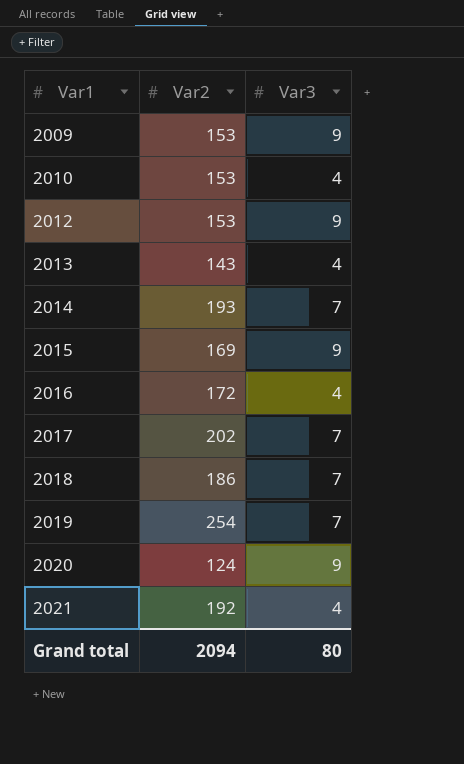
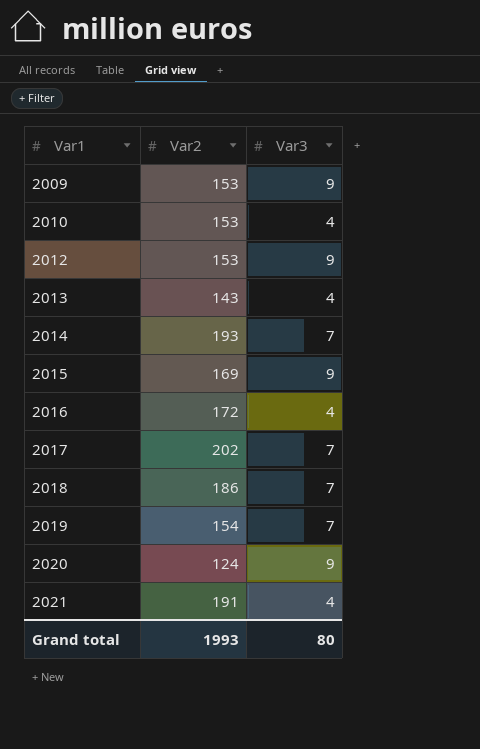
2019 | Var2: 254 -> 154
2021 | Var2: 192 -> 191
Grand total | Var2: 2094 -> 1993

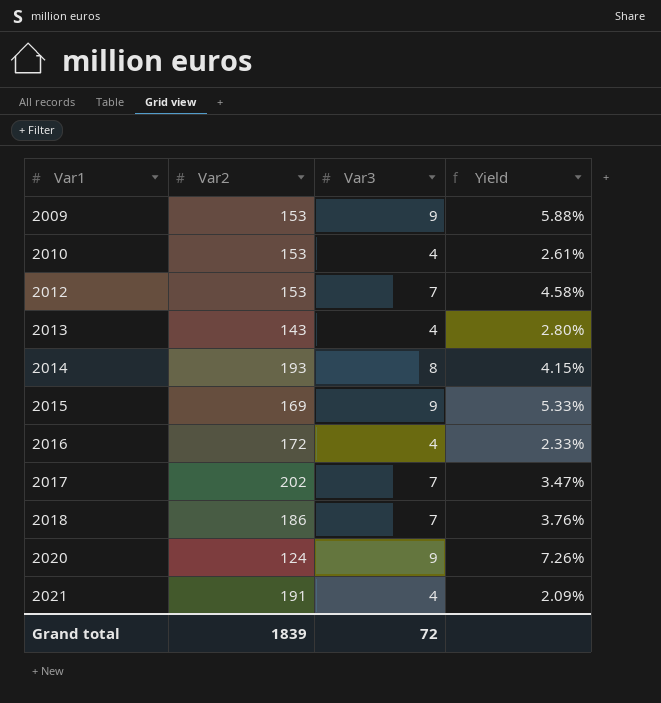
column Yield | formula: none -> [Var3] / [Var2]
row 2019: 154 | 7 -> none
2012 | Var3: 9 -> 7
2014 | Var3: 7 -> 8
Grand total | Var2: 1993 -> 1839
Grand total | Var3: 80 -> 72

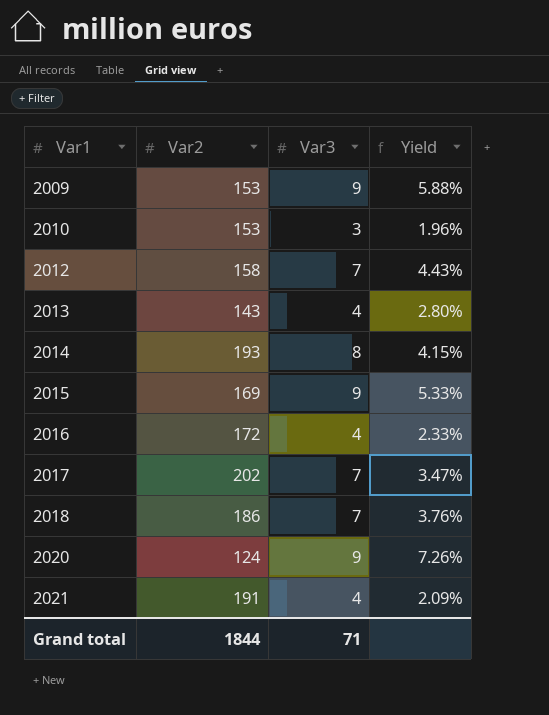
2010 | Var3: 4 -> 3
2010 | Yield: 2.61% -> 1.96%
2012 | Var2: 153 -> 158
2012 | Yield: 4.58% -> 4.43%
Grand total | Var2: 1839 -> 1844
Grand total | Var3: 72 -> 71

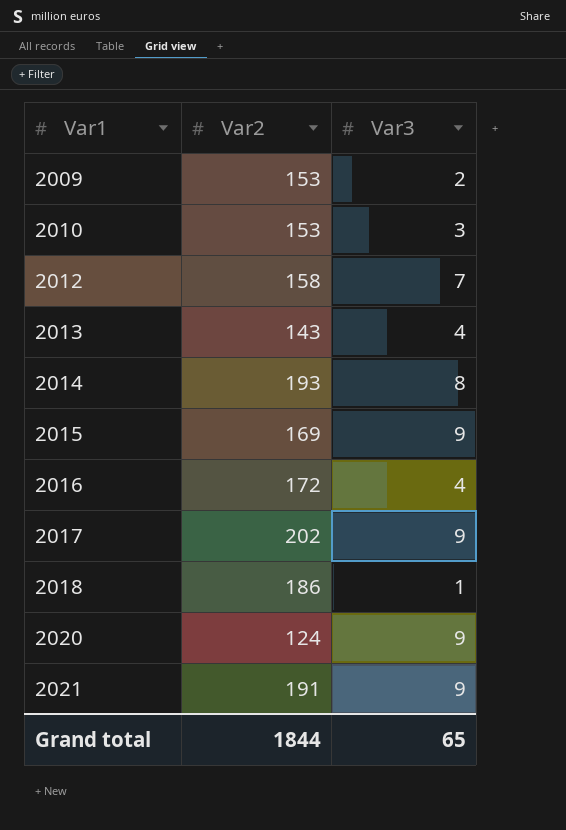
column Yield | formula: [Var3] / [Var2] -> none
2009 | Var3: 9 -> 2
2017 | Var3: 7 -> 9
2018 | Var3: 7 -> 1
2021 | Var3: 4 -> 9
Grand total | Var3: 71 -> 65

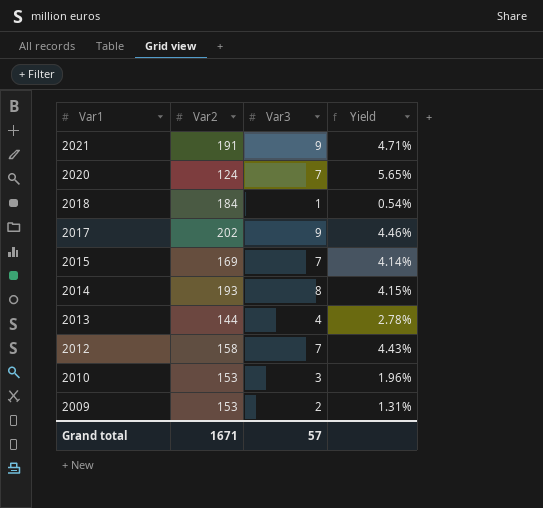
row order: Var1 ascending -> Var1 descending
column Yield | formula: none -> [Var3] / [Var2]
row 2016: 172 | 4 -> none
2020 | Var3: 9 -> 7
2018 | Var2: 186 -> 184
2015 | Var3: 9 -> 7
2013 | Var2: 143 -> 144
Grand total | Var2: 1844 -> 1671
Grand total | Var3: 65 -> 57

